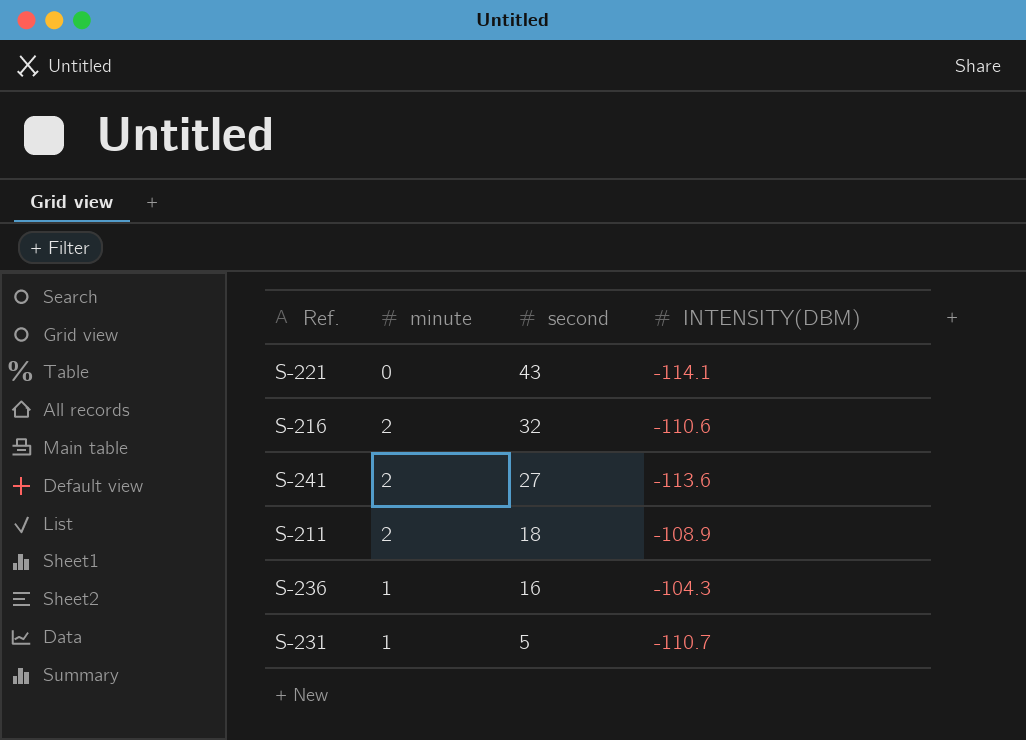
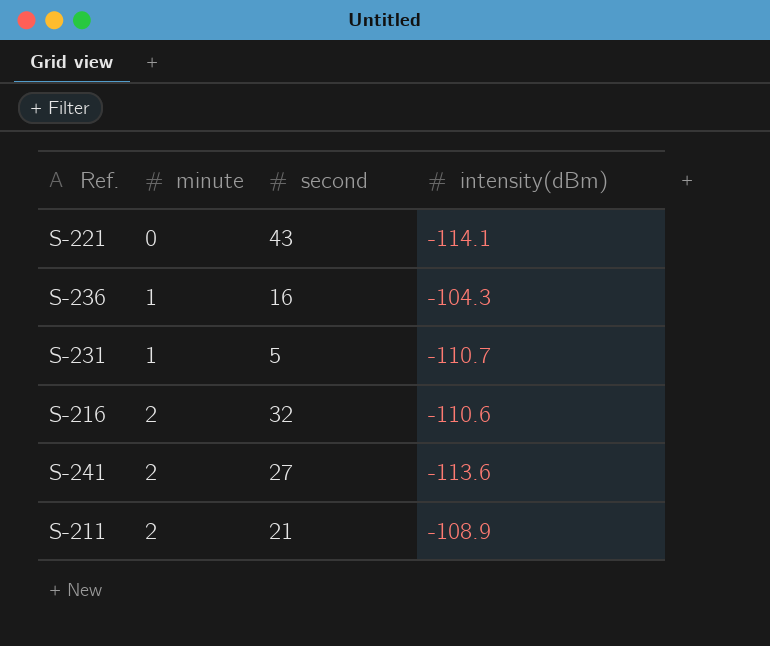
row order: second descending -> minute ascending
column name: INTENSITY(DBM) -> intensity(dBm)
S-211 | second: 18 -> 21

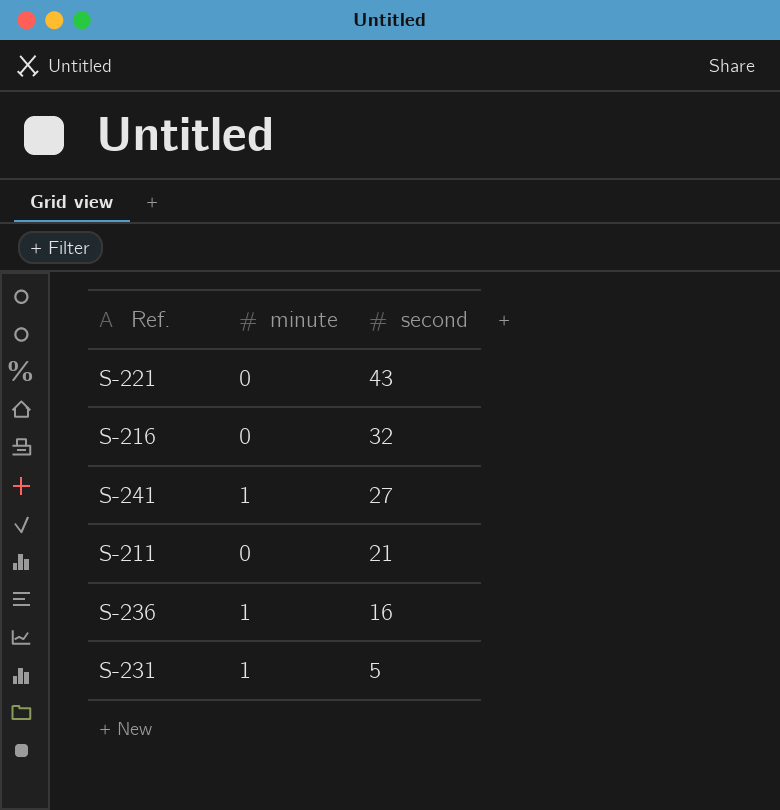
row order: minute ascending -> second descending
column intensity(dBm) | position: 4 -> none
S-216 | minute: 2 -> 0
S-241 | minute: 2 -> 1
S-211 | minute: 2 -> 0

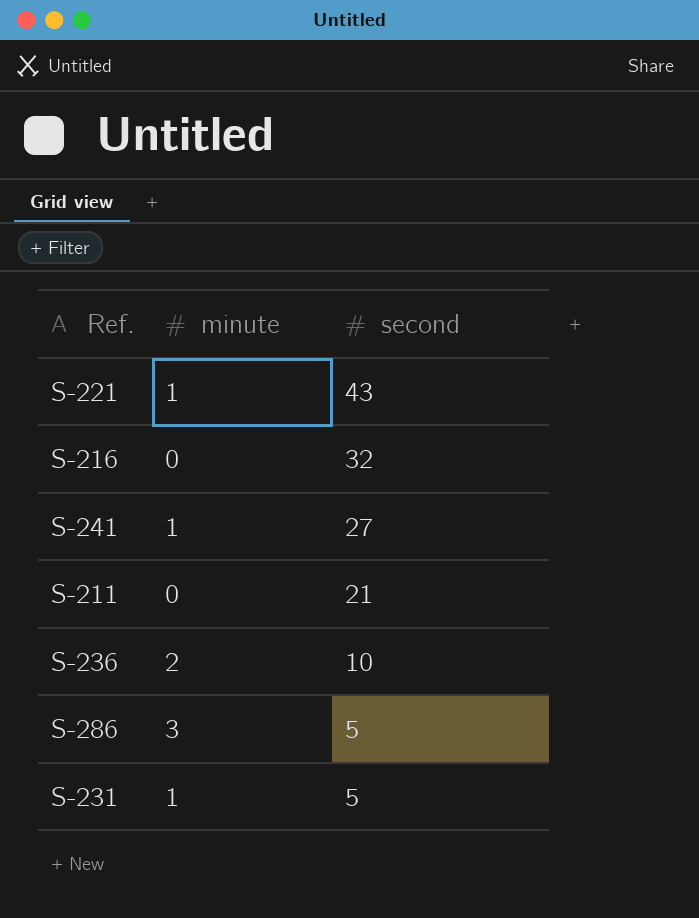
S-221 | minute: 0 -> 1
S-236 | minute: 1 -> 2
S-236 | second: 16 -> 10
row S-286: none -> 3 | 5

